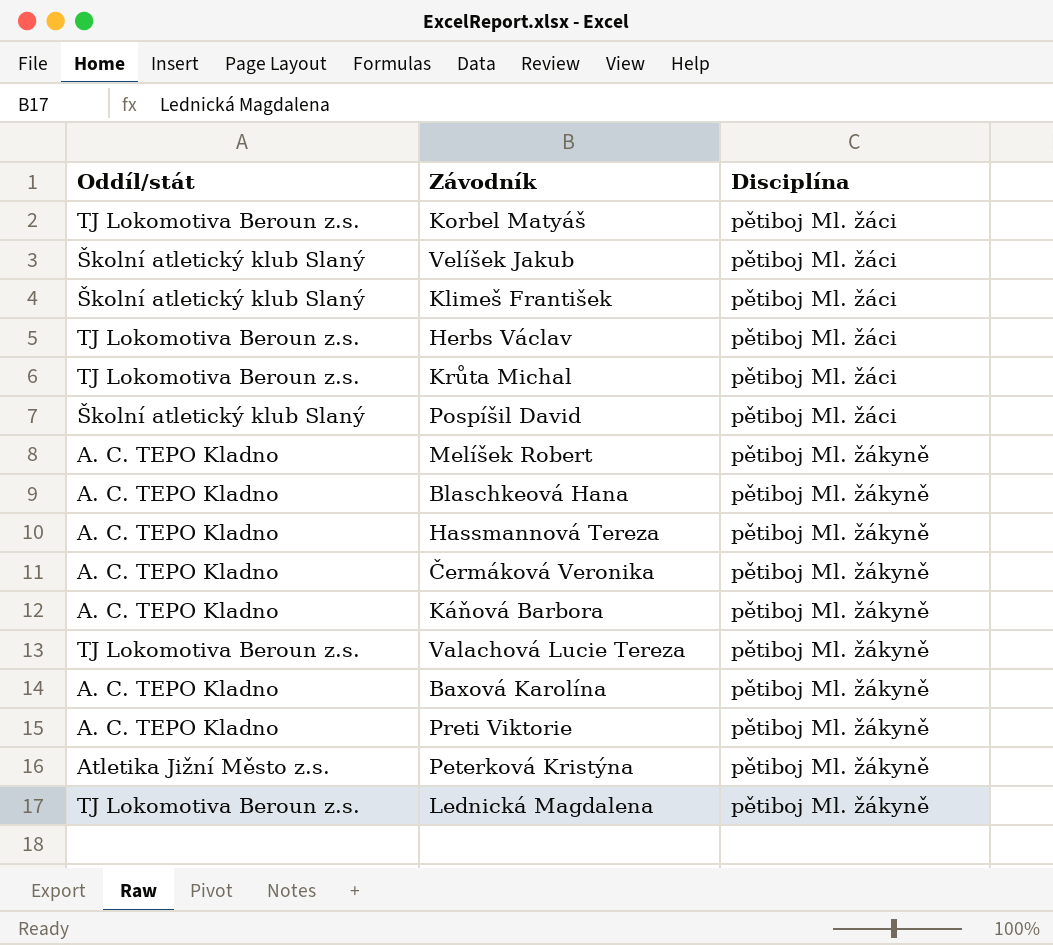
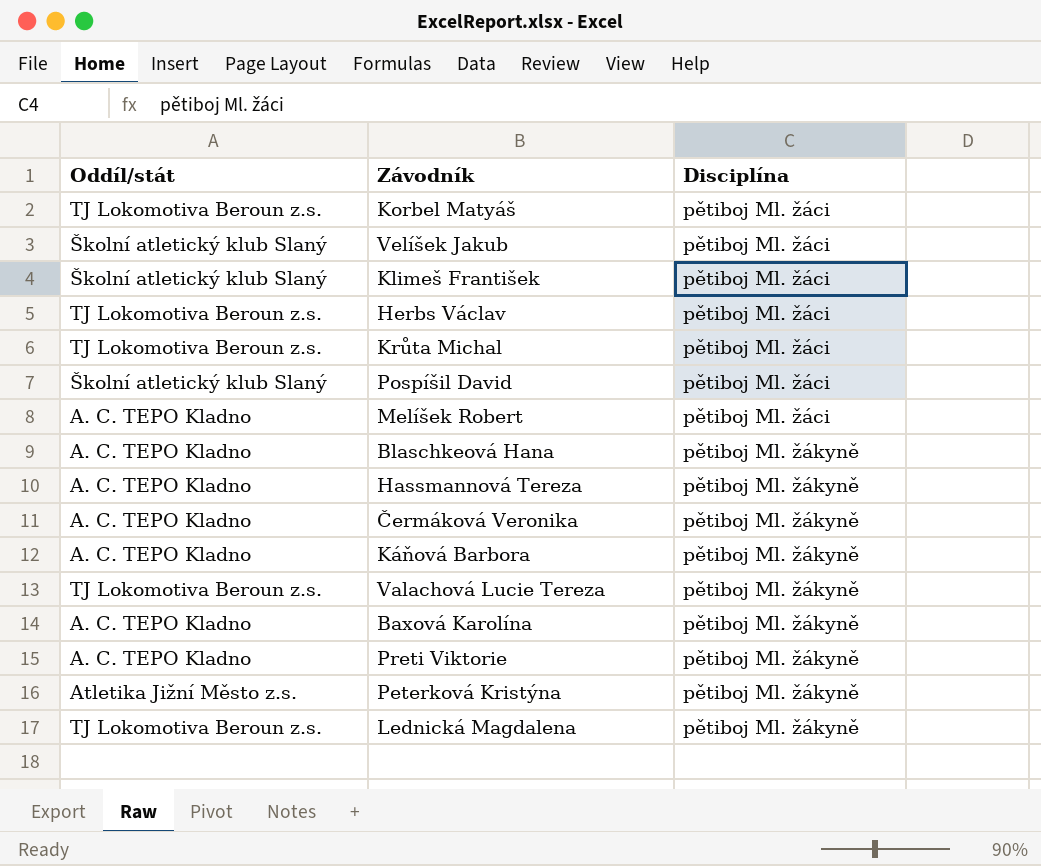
Melíšek Robert | Disciplína: pětiboj Ml. žákyně -> pětiboj Ml. žáci

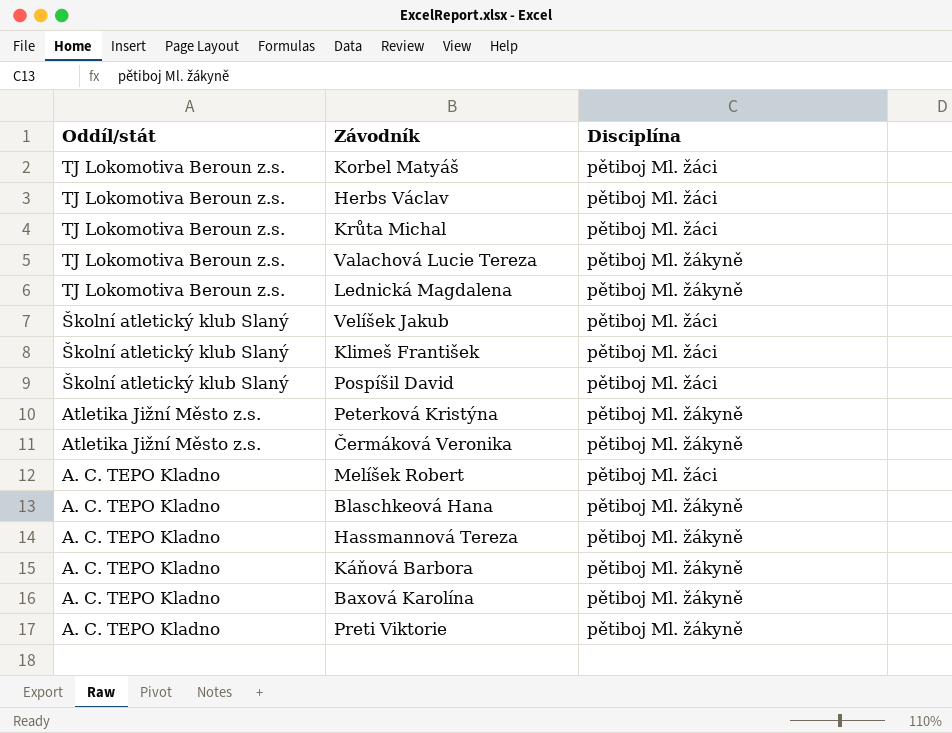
row order: Disciplína ascending -> Oddíl/stát descending
Čermáková Veronika | Oddíl/stát: A. C. TEPO Kladno -> Atletika Jižní Město z.s.

